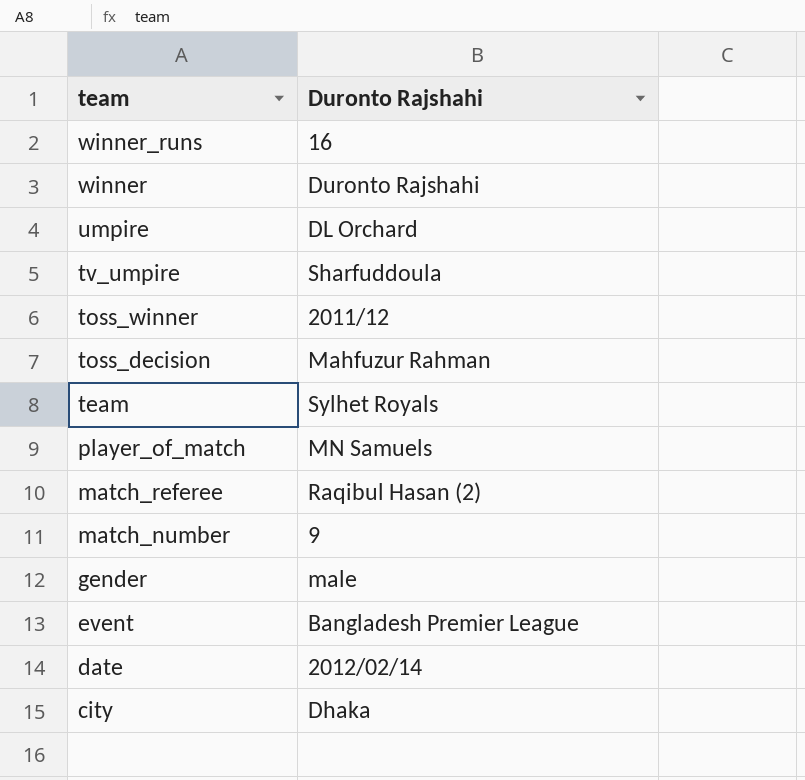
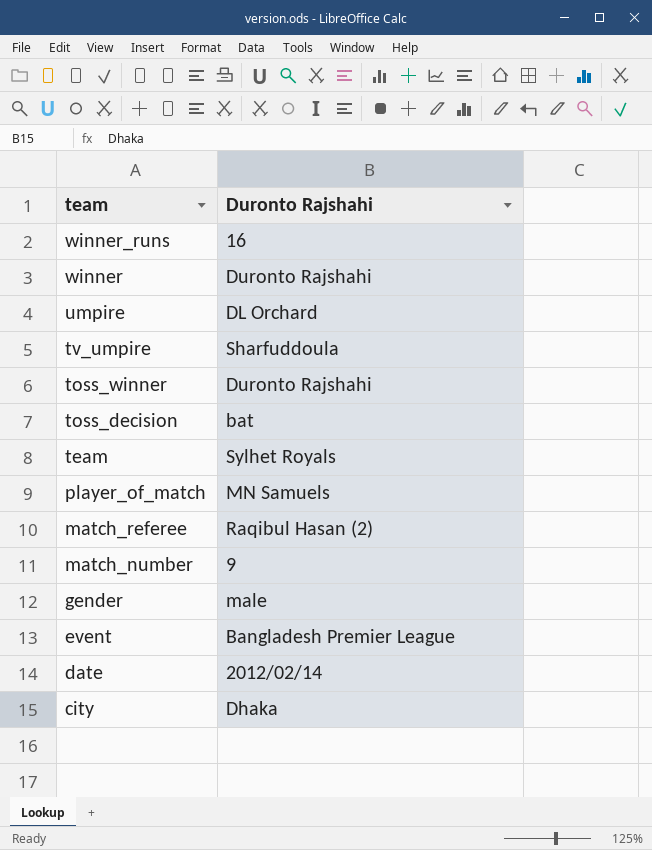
toss_winner | Duronto Rajshahi: 2011/12 -> Duronto Rajshahi
toss_decision | Duronto Rajshahi: Mahfuzur Rahman -> bat

